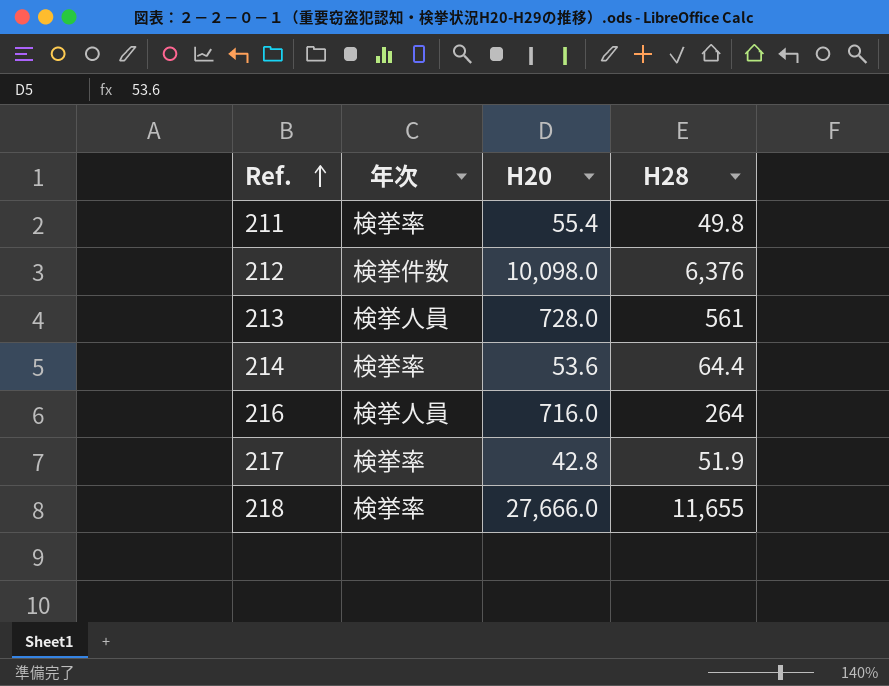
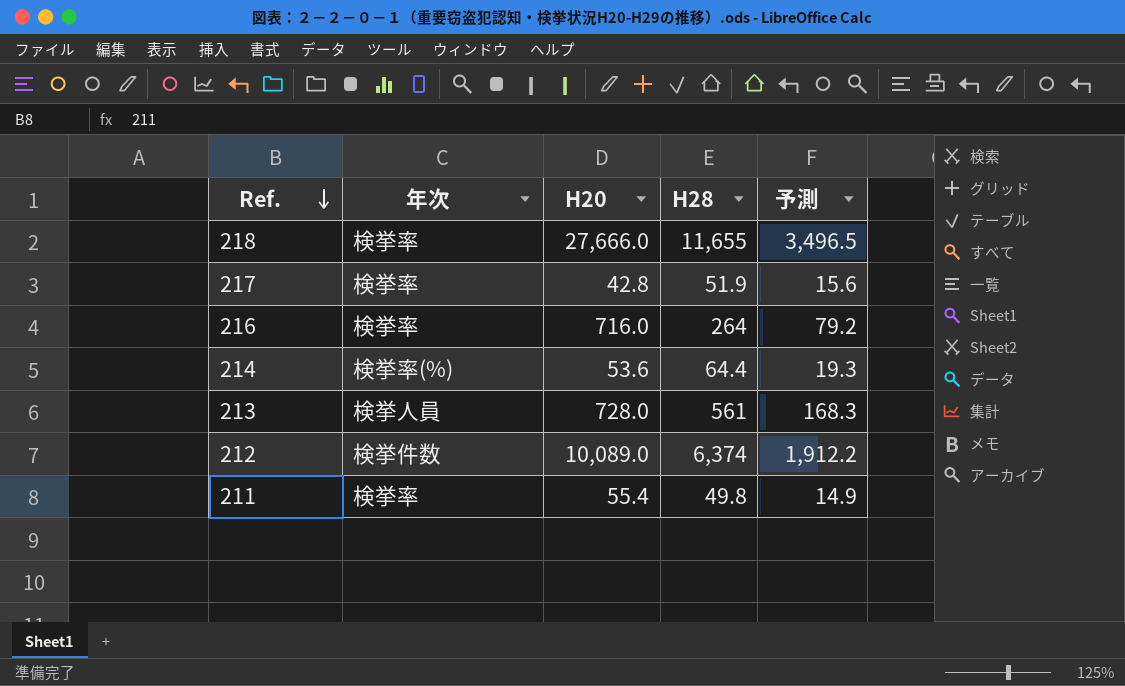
row order: Ref. ascending -> Ref. descending
column 予測 | formula: none -> [H28] * 0.3
216 | 年次: 検挙人員 -> 検挙率
214 | 年次: 検挙率 -> 検挙率(%)
212 | H20: 10,098.0 -> 10,089.0
212 | H28: 6,376 -> 6,374

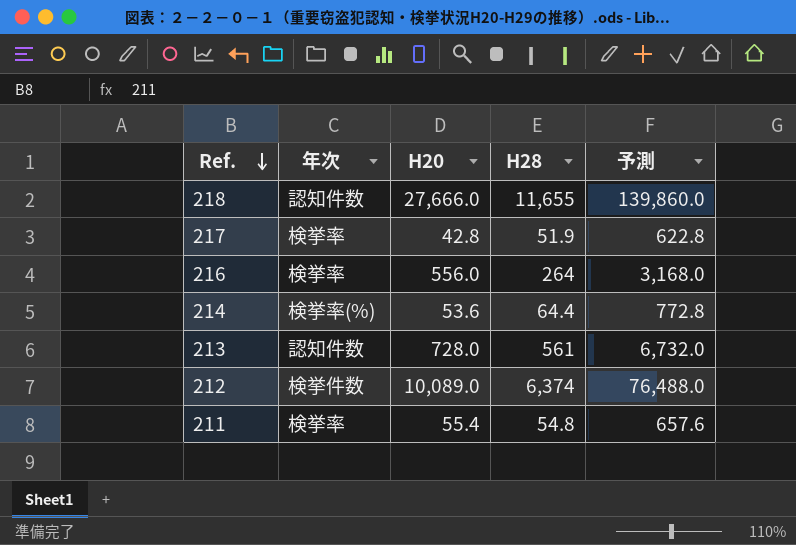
column 予測 | formula: [H28] * 0.3 -> [H28] * 12
218 | 年次: 検挙率 -> 認知件数
216 | H20: 716.0 -> 556.0
213 | 年次: 検挙人員 -> 認知件数
211 | H28: 49.8 -> 54.8

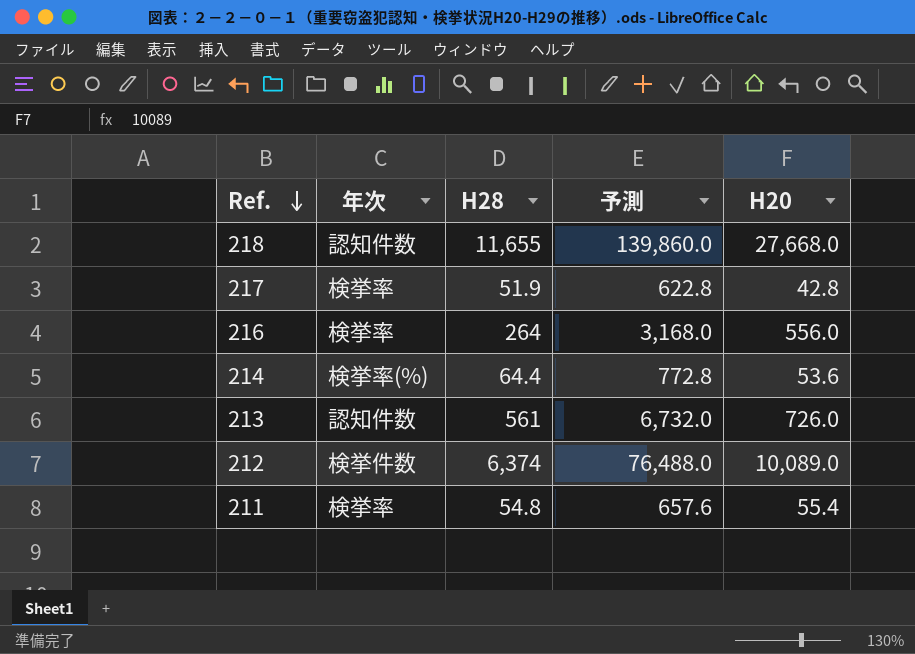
column H20 | position: 3 -> 5
218 | H20: 27,666.0 -> 27,668.0
213 | H20: 728.0 -> 726.0

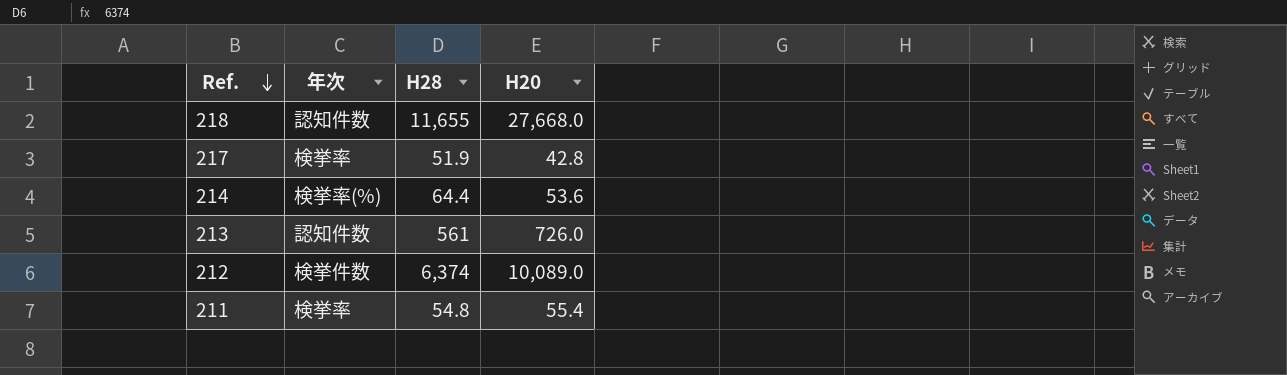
column 予測 | formula: [H28] * 12 -> none
row 216: 検挙率 | 264 | 3,168.0 | 556.0 -> none

